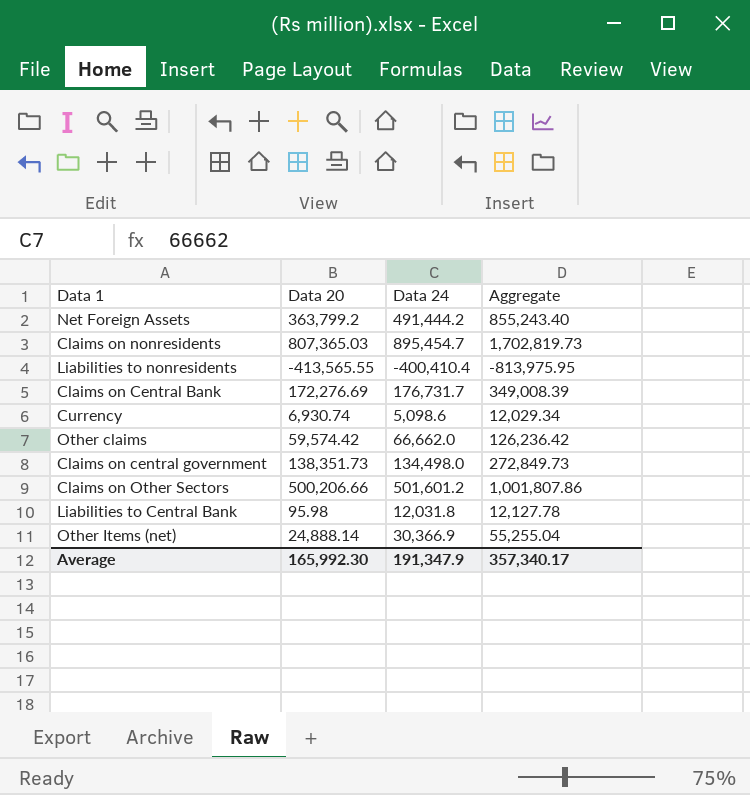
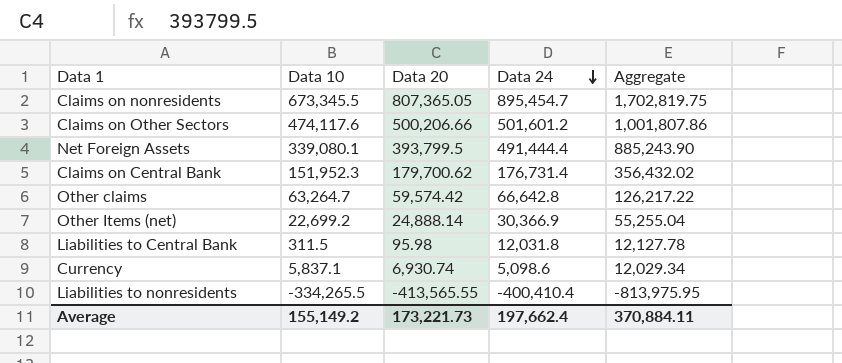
row order: none -> Data 24 descending
column Data 10 | position: none -> 2
row Claims on central government: 138,351.73 | 134,498.0 | 272,849.73 -> none
Claims on nonresidents | Data 20: 807,365.03 -> 807,365.05
Claims on nonresidents | Aggregate: 1,702,819.73 -> 1,702,819.75
Net Foreign Assets | Data 20: 363,799.2 -> 393,799.5
Net Foreign Assets | Data 24: 491,444.2 -> 491,444.4
Net Foreign Assets | Aggregate: 855,243.40 -> 885,243.90
Claims on Central Bank | Data 20: 172,276.69 -> 179,700.62
Claims on Central Bank | Data 24: 176,731.7 -> 176,731.4
Claims on Central Bank | Aggregate: 349,008.39 -> 356,432.02
Other claims | Data 24: 66,662.0 -> 66,642.8
Other claims | Aggregate: 126,236.42 -> 126,217.22
Average | Data 20: 165,992.30 -> 173,221.73
Average | Data 24: 191,347.9 -> 197,662.4
Average | Aggregate: 357,340.17 -> 370,884.11

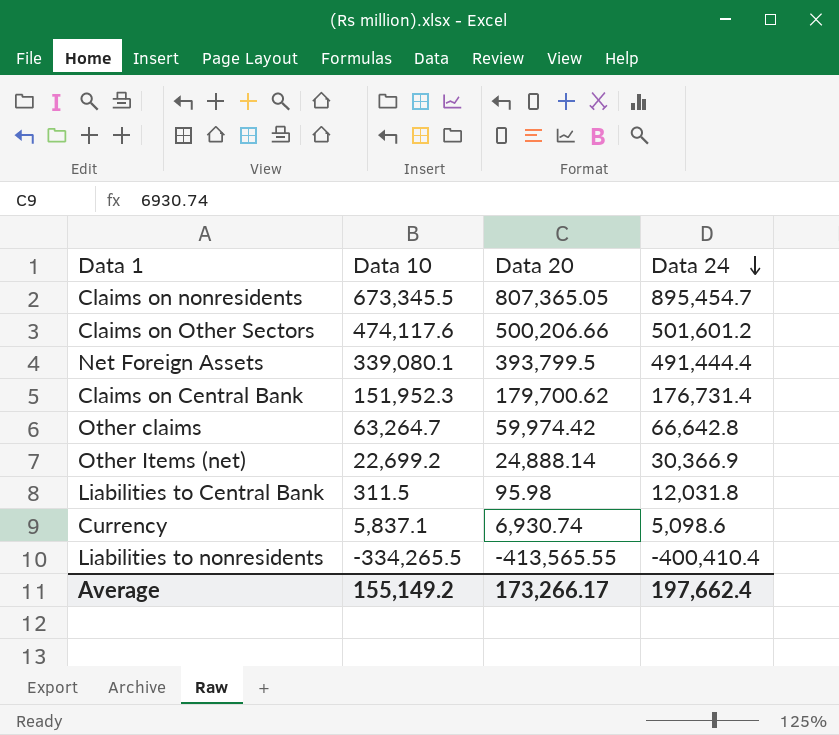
column Aggregate | formula: [Data 20] + [Data 24] -> none
Other claims | Data 20: 59,574.42 -> 59,974.42
Average | Data 20: 173,221.73 -> 173,266.17

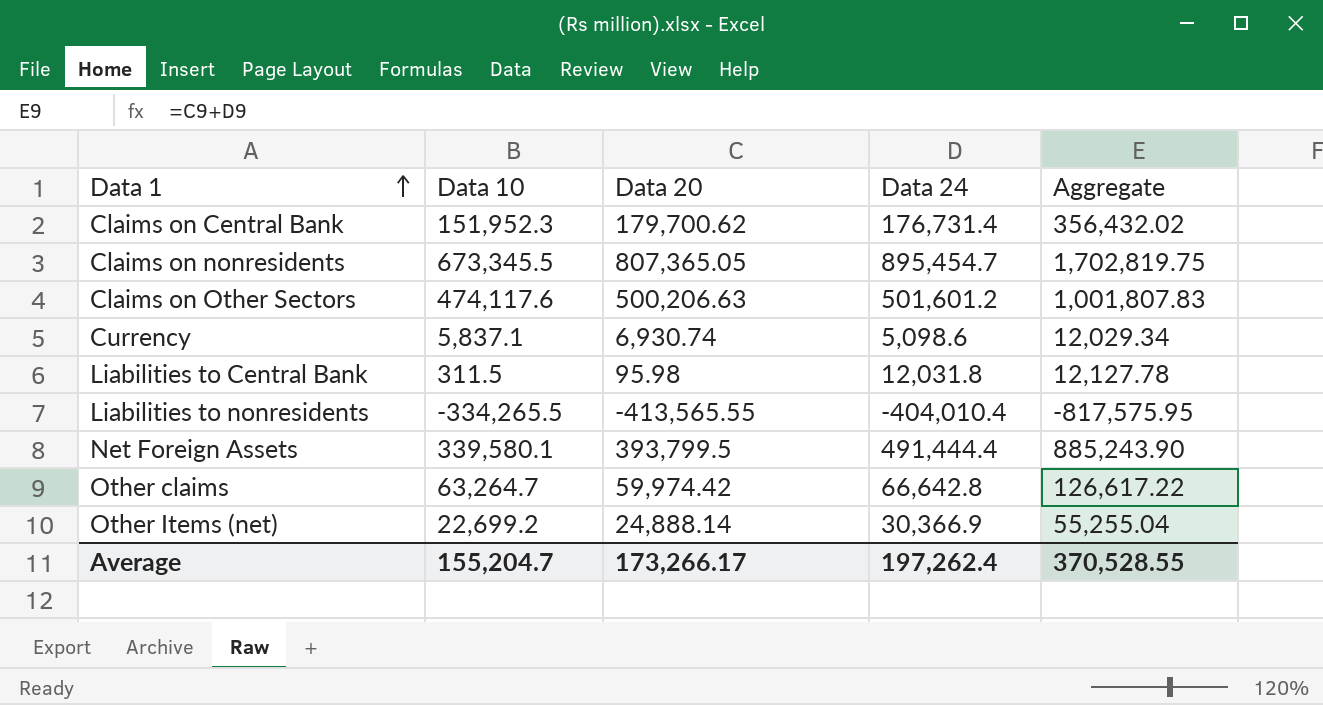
row order: Data 24 descending -> Data 1 ascending
column Aggregate | formula: none -> [Data 20] + [Data 24]
Claims on Other Sectors | Data 20: 500,206.66 -> 500,206.63
Liabilities to nonresidents | Data 24: -400,410.4 -> -404,010.4
Net Foreign Assets | Data 10: 339,080.1 -> 339,580.1
Average | Data 10: 155,149.2 -> 155,204.7
Average | Data 24: 197,662.4 -> 197,262.4

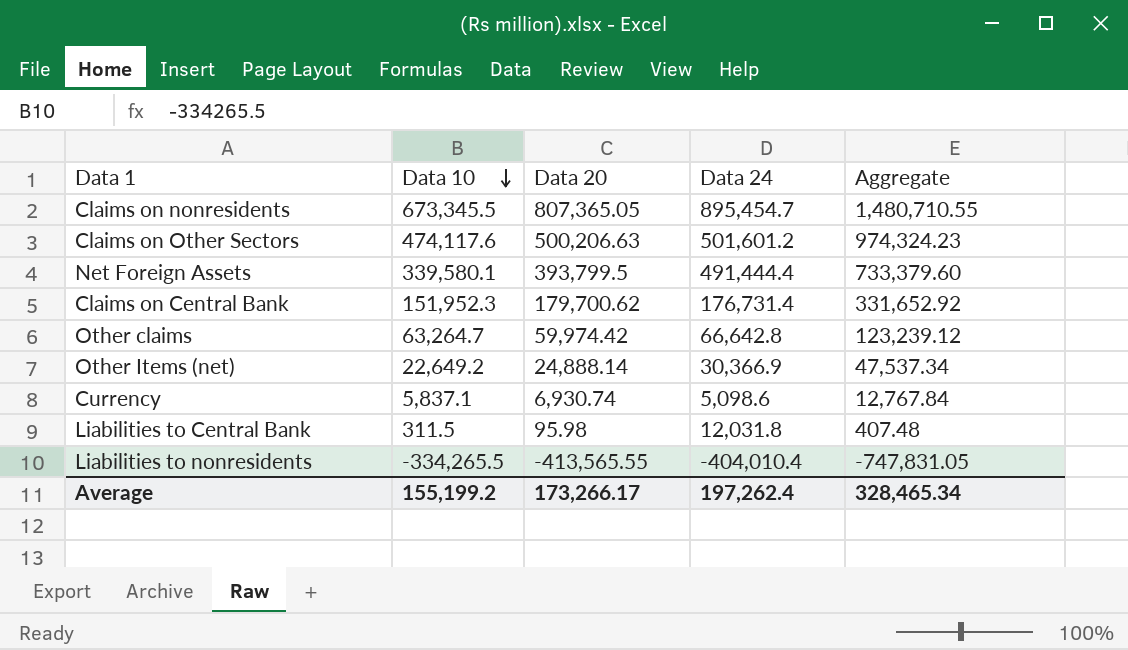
row order: Data 1 ascending -> Data 10 descending
column Aggregate | formula: [Data 20] + [Data 24] -> [Data 10] + [Data 20]
Other Items (net) | Data 10: 22,699.2 -> 22,649.2
Average | Data 10: 155,204.7 -> 155,199.2
Average | Aggregate: 370,528.55 -> 328,465.34

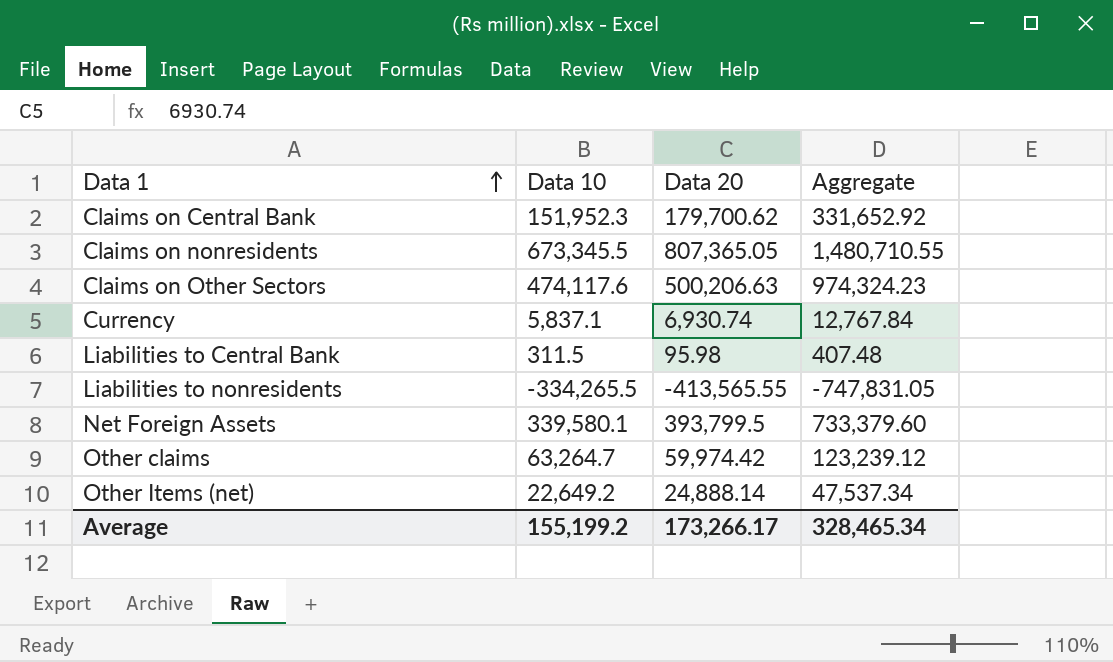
row order: Data 10 descending -> Data 1 ascending
column Data 24 | position: 4 -> none

